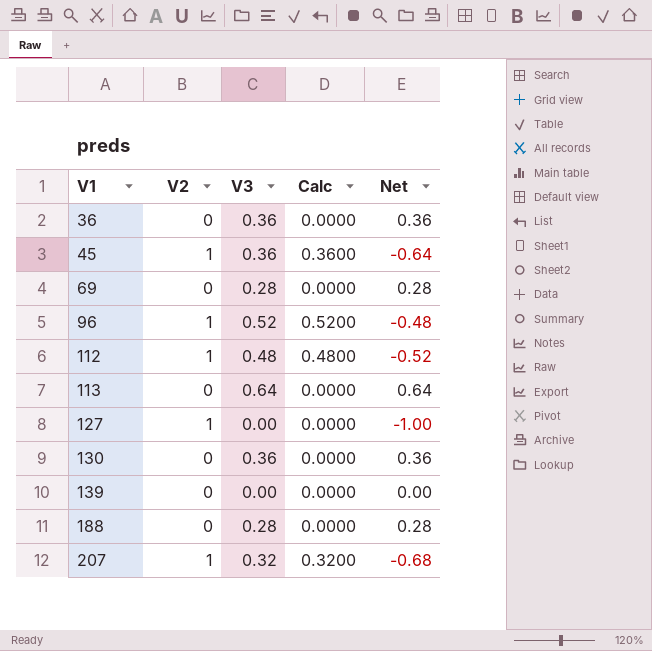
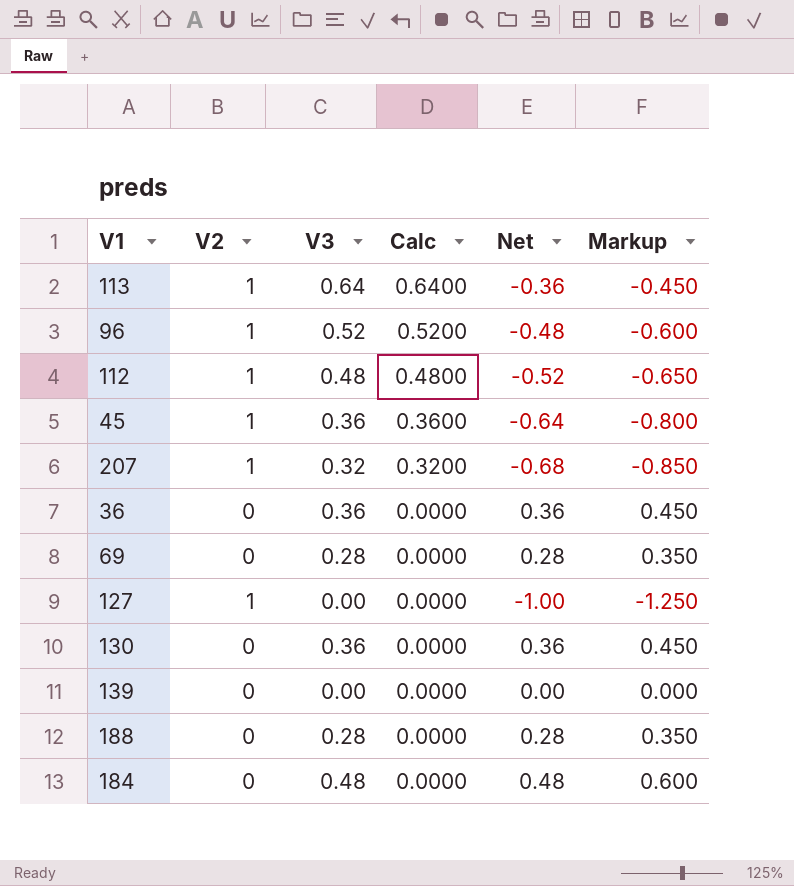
row order: V1 ascending -> Calc descending
column Markup | formula: none -> [Net] * 1.25
113 | V2: 0 -> 1
113 | Calc: 0.0000 -> 0.6400
113 | Net: 0.64 -> -0.36
row 184: none -> 0 | 0.48 | 0.0000 | 0.48 | 0.600

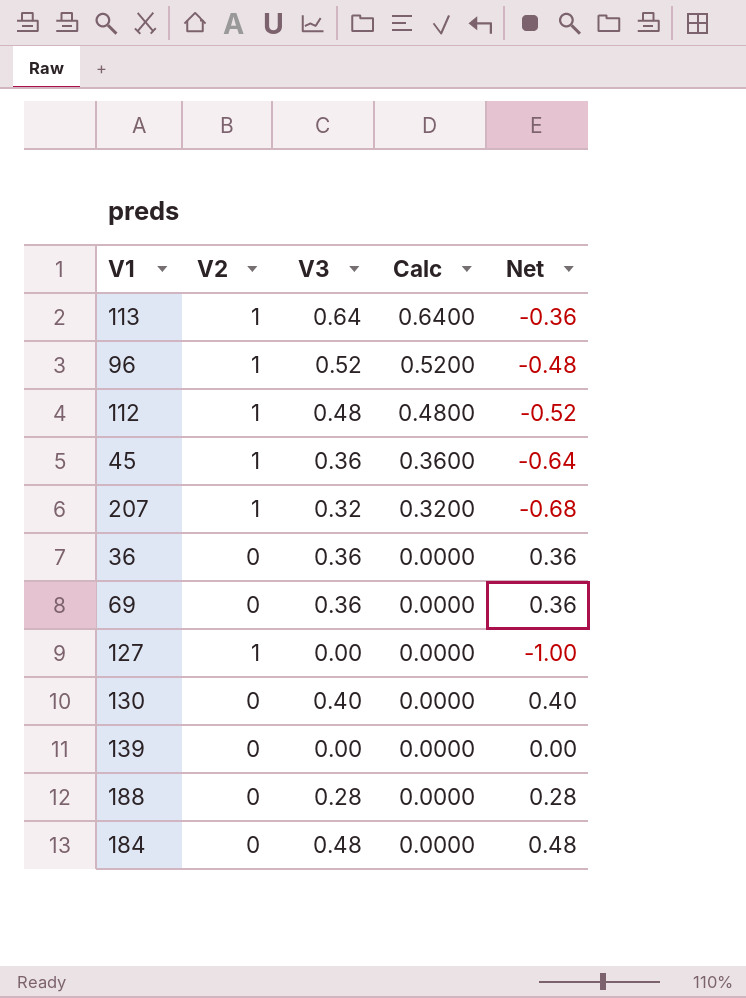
column Markup | formula: [Net] * 1.25 -> none
69 | V3: 0.28 -> 0.36
69 | Net: 0.28 -> 0.36
130 | V3: 0.36 -> 0.40
130 | Net: 0.36 -> 0.40

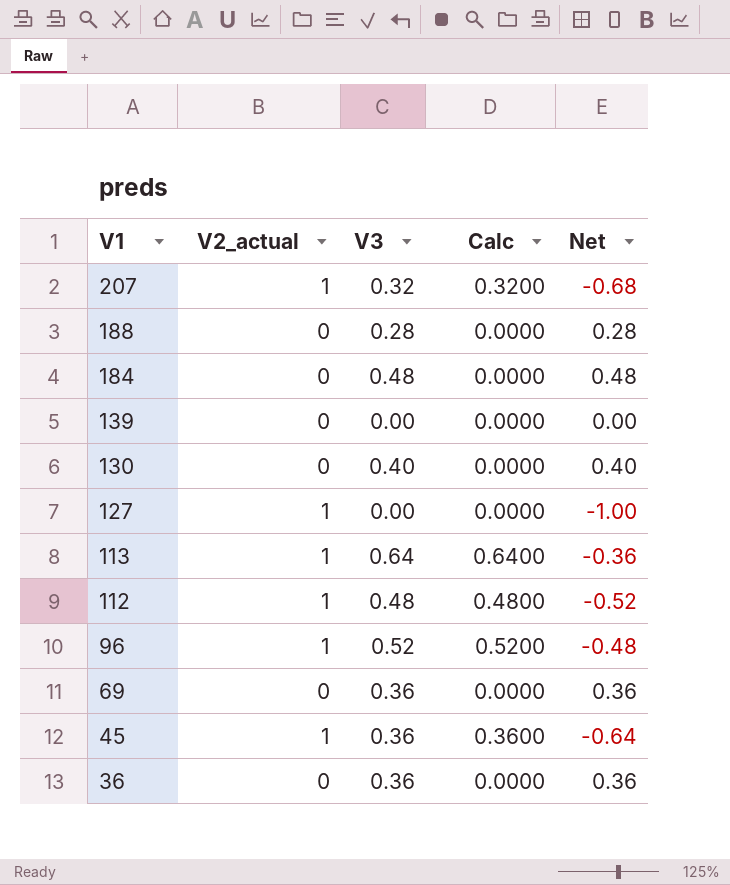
row order: Calc descending -> V1 descending
column name: V2 -> V2_actual

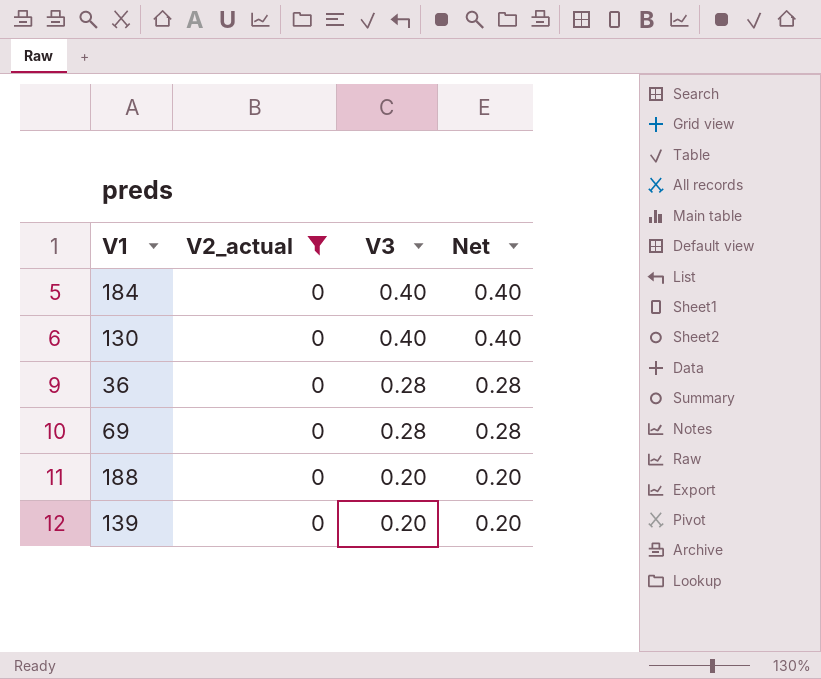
filter: none -> V2_actual = 0
row order: V1 descending -> V3 descending
column Calc | formula: [V2_actual] * [V3] -> none
184 | V3: 0.48 -> 0.40
184 | Net: 0.48 -> 0.40
36 | V3: 0.36 -> 0.28
36 | Net: 0.36 -> 0.28
69 | V3: 0.36 -> 0.28
69 | Net: 0.36 -> 0.28
188 | V3: 0.28 -> 0.20
188 | Net: 0.28 -> 0.20
139 | V3: 0.00 -> 0.20
139 | Net: 0.00 -> 0.20

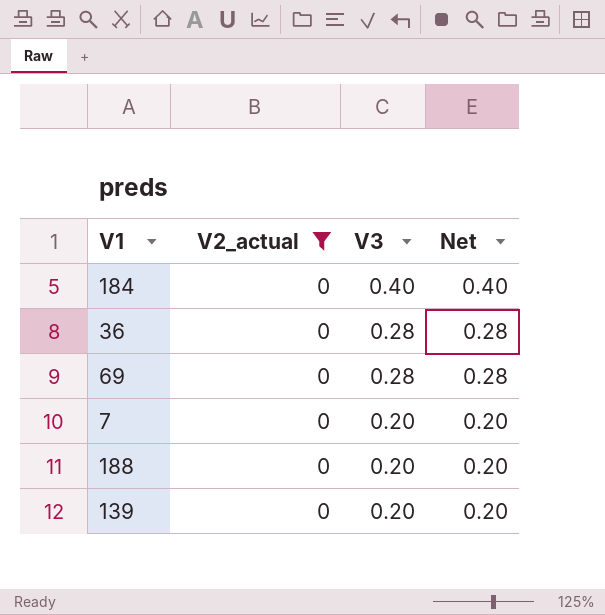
row 130: 0 | 0.40 | 0.40 -> none
row 7: none -> 0 | 0.20 | 0.20

